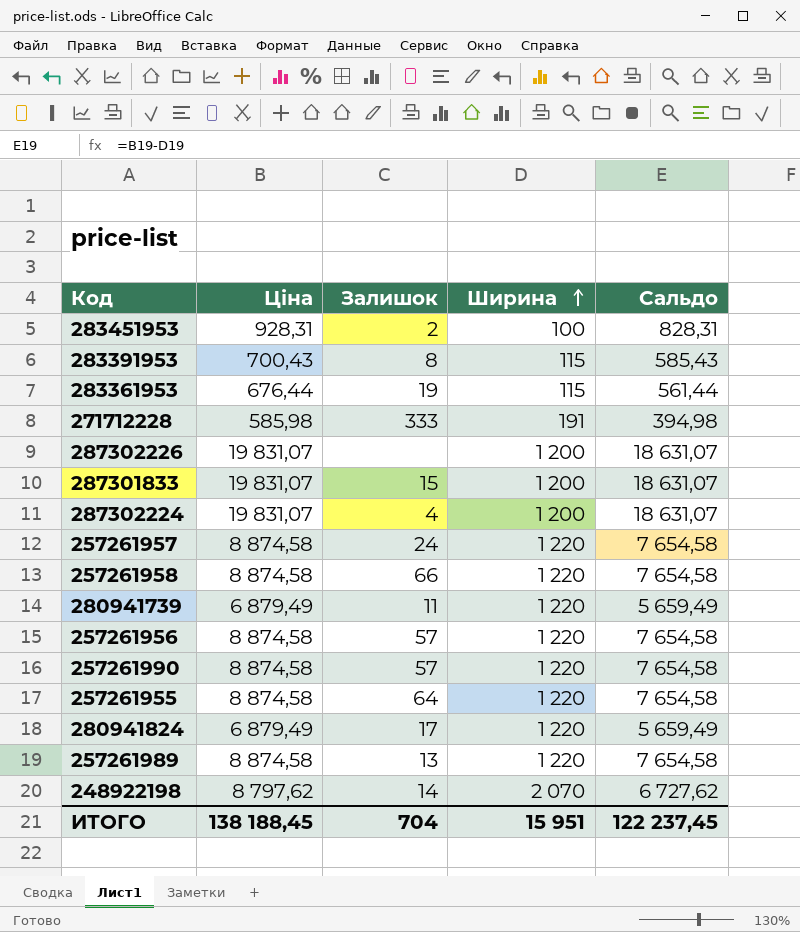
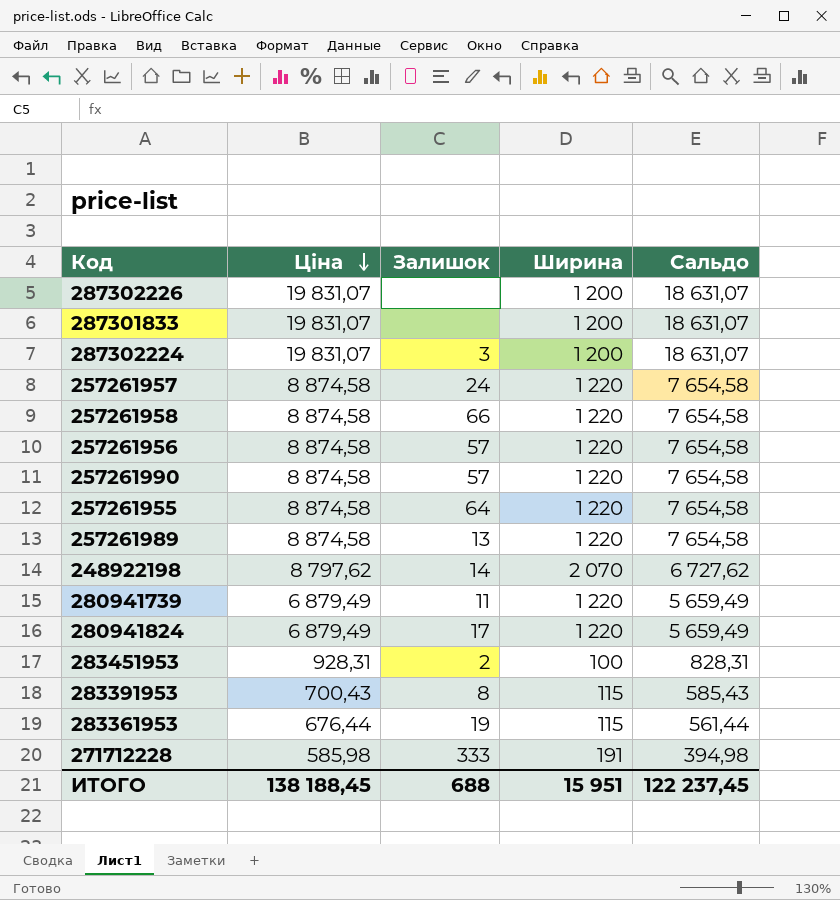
row order: Ширина ascending -> Ціна descending
287301833 | Залишок: 15 -> none
287302224 | Залишок: 4 -> 3
ИТОГО | Залишок: 704 -> 688

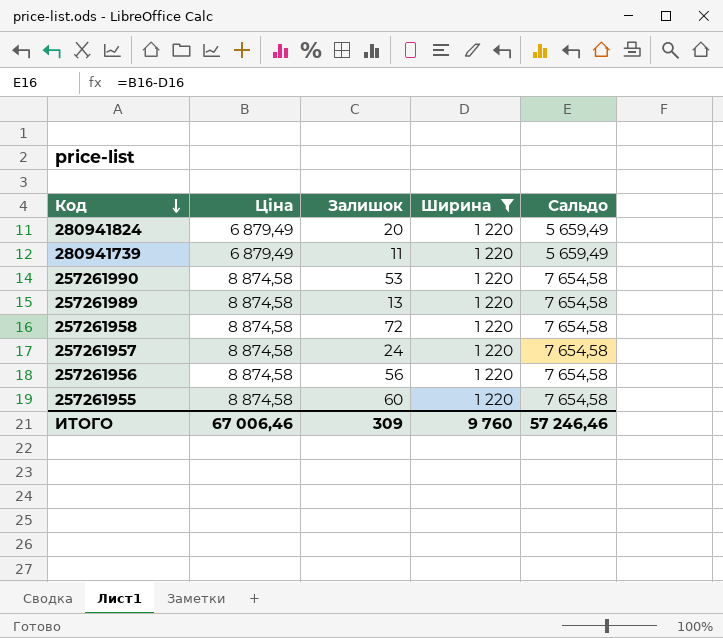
filter: none -> Ширина = 1 220
row order: Ціна descending -> Код descending
280941824 | Залишок: 17 -> 20
257261990 | Залишок: 57 -> 53
257261958 | Залишок: 66 -> 72
257261956 | Залишок: 57 -> 56
257261955 | Залишок: 64 -> 60
ИТОГО | Ціна: 138 188,45 -> 67 006,46
ИТОГО | Залишок: 688 -> 309
ИТОГО | Ширина: 15 951 -> 9 760
ИТОГО | Сальдо: 122 237,45 -> 57 246,46

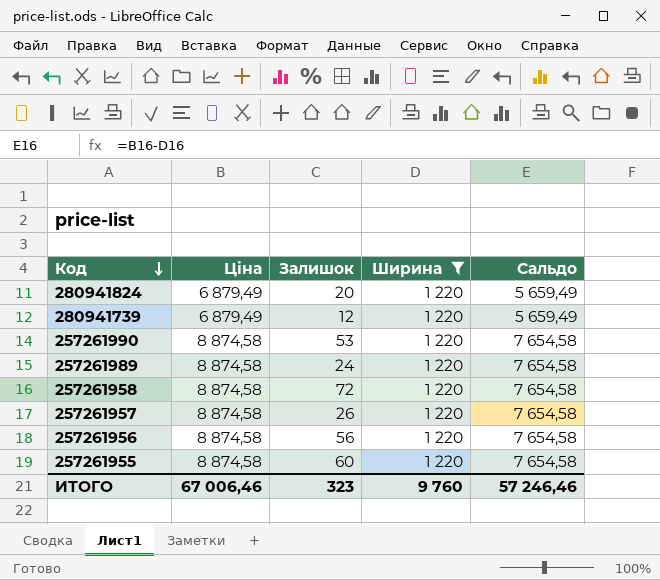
280941739 | Залишок: 11 -> 12
257261989 | Залишок: 13 -> 24
257261957 | Залишок: 24 -> 26
ИТОГО | Залишок: 309 -> 323

